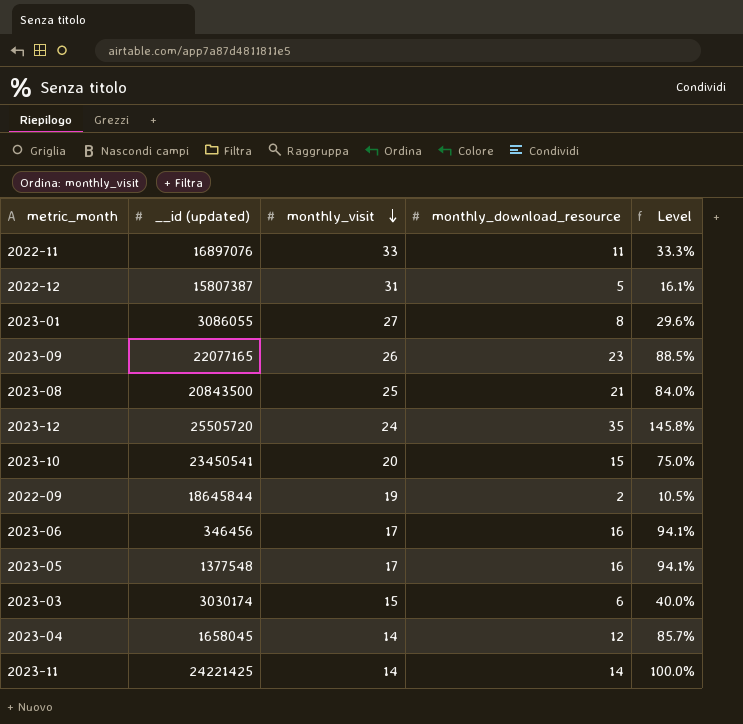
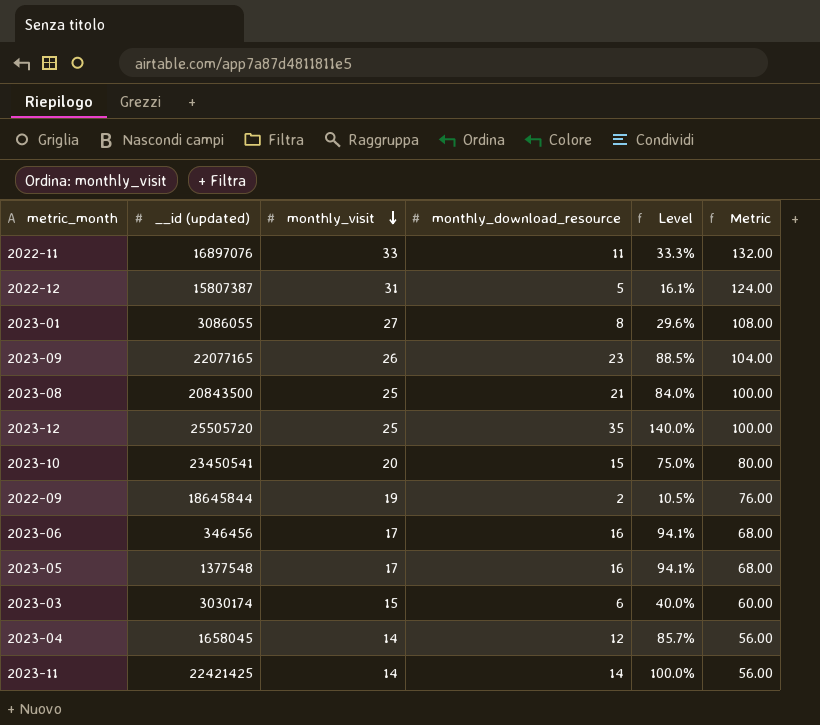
column Metric | formula: none -> [monthly_visit] * 4
2023-12 | monthly_visit: 24 -> 25
2023-12 | Level: 145.8% -> 140.0%
2023-11 | __id (updated): 24221425 -> 22421425

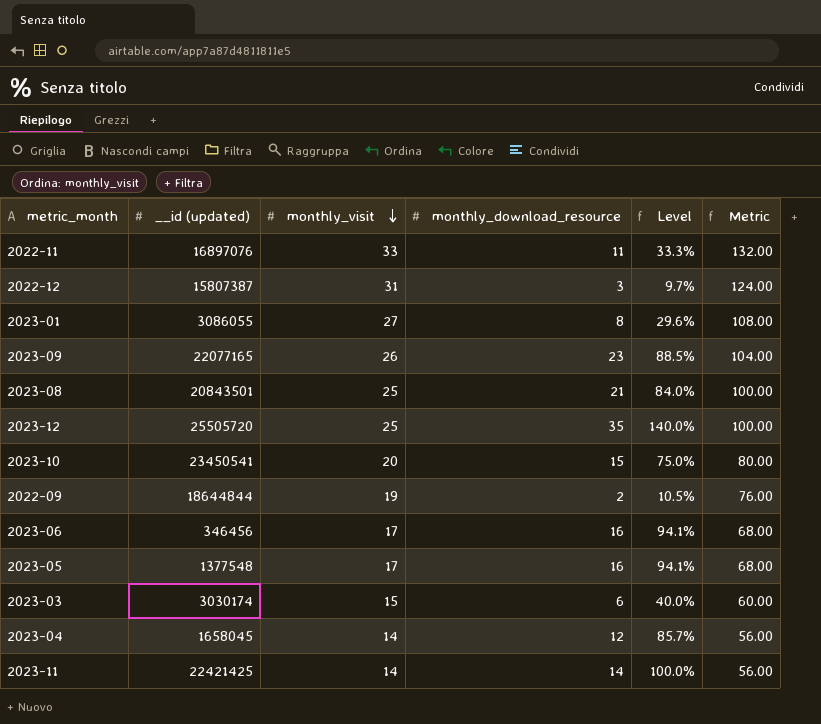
2022-12 | monthly_download_resource: 5 -> 3
2022-12 | Level: 16.1% -> 9.7%
2023-08 | __id (updated): 20843500 -> 20843501
2022-09 | __id (updated): 18645844 -> 18644844

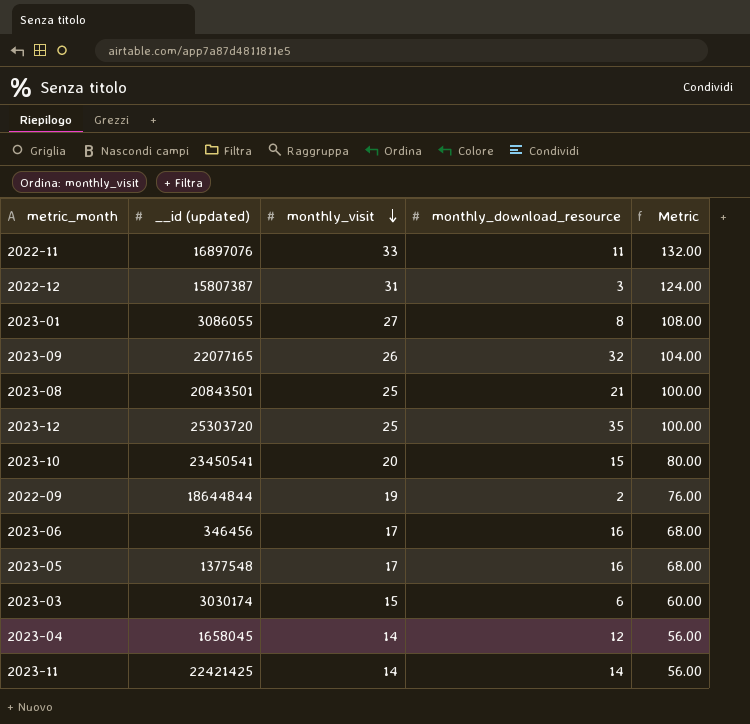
column Level | formula: [monthly_download_resource] / [monthly_visit] -> none
2023-09 | monthly_download_resource: 23 -> 32
2023-12 | __id (updated): 25505720 -> 25303720

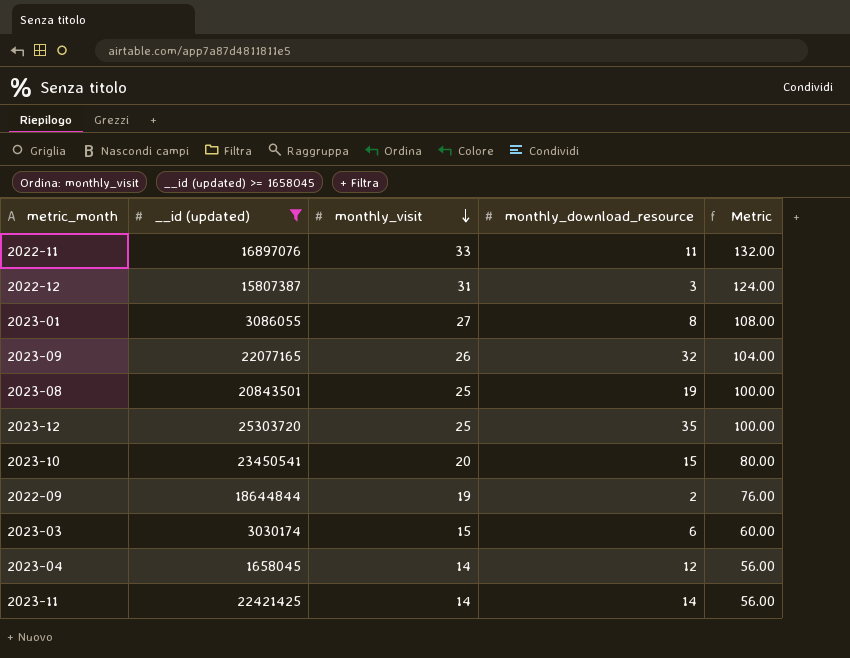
filter: none -> __id (updated) >= 1658045
2023-08 | monthly_download_resource: 21 -> 19

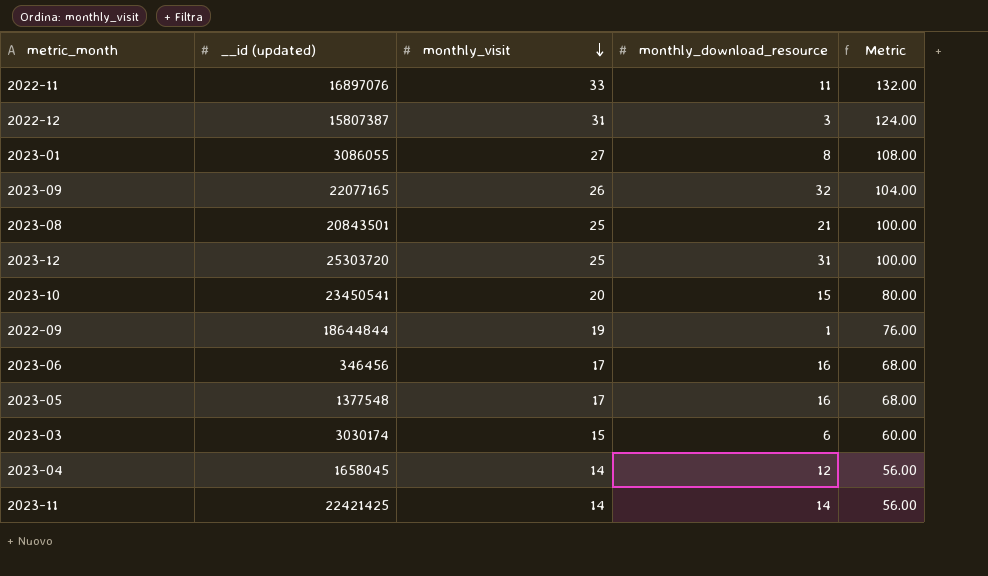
filter: __id (updated) >= 1658045 -> none
2023-08 | monthly_download_resource: 19 -> 21
2023-12 | monthly_download_resource: 35 -> 31
2022-09 | monthly_download_resource: 2 -> 1

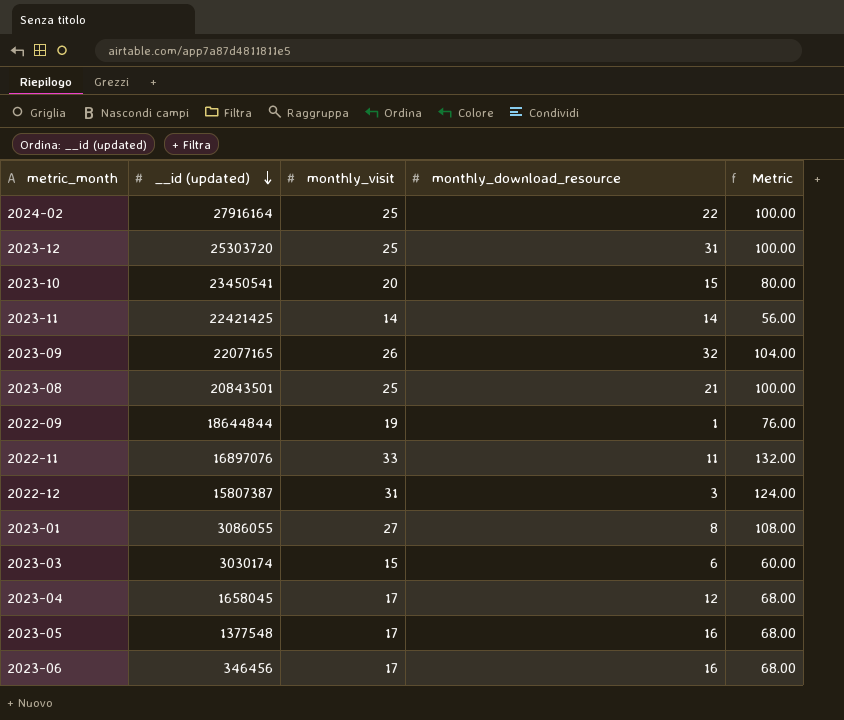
row order: monthly_visit descending -> __id (updated) descending
row 2024-02: none -> 27916164 | 25 | 22 | 100.00
2023-04 | monthly_visit: 14 -> 17
2023-04 | Metric: 56.00 -> 68.00

